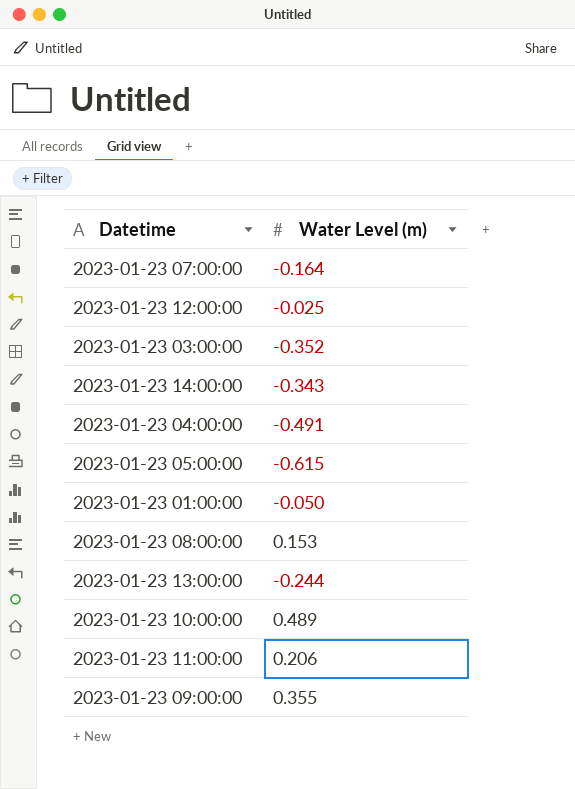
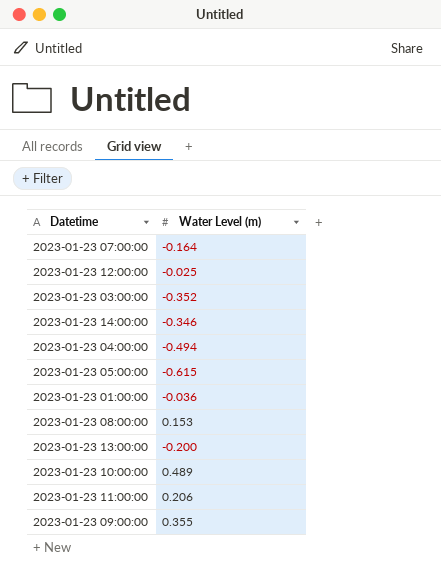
2023-01-23 14:00:00 | Water Level (m): -0.343 -> -0.346
2023-01-23 04:00:00 | Water Level (m): -0.491 -> -0.494
2023-01-23 01:00:00 | Water Level (m): -0.050 -> -0.036
2023-01-23 13:00:00 | Water Level (m): -0.244 -> -0.200

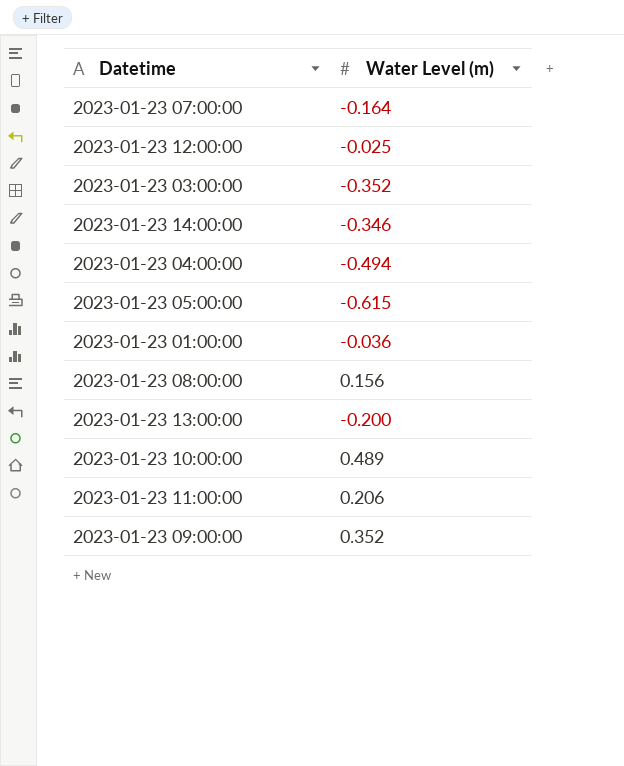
2023-01-23 08:00:00 | Water Level (m): 0.153 -> 0.156
2023-01-23 09:00:00 | Water Level (m): 0.355 -> 0.352

